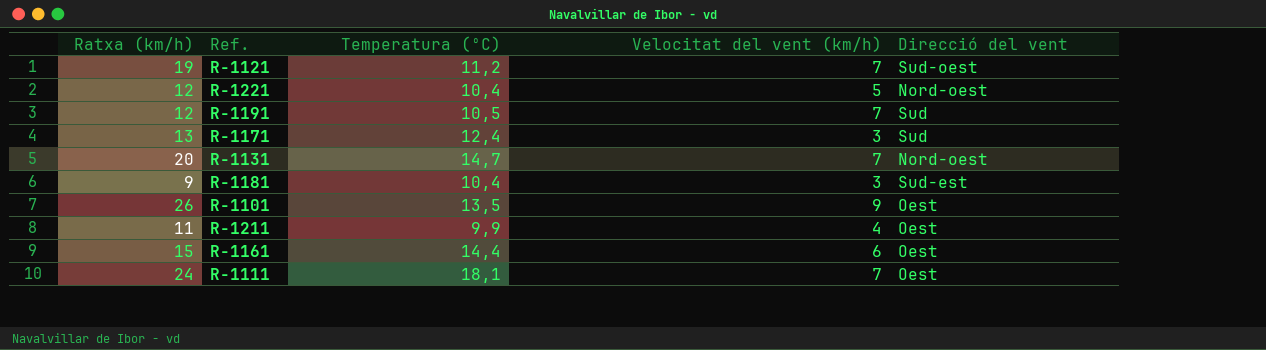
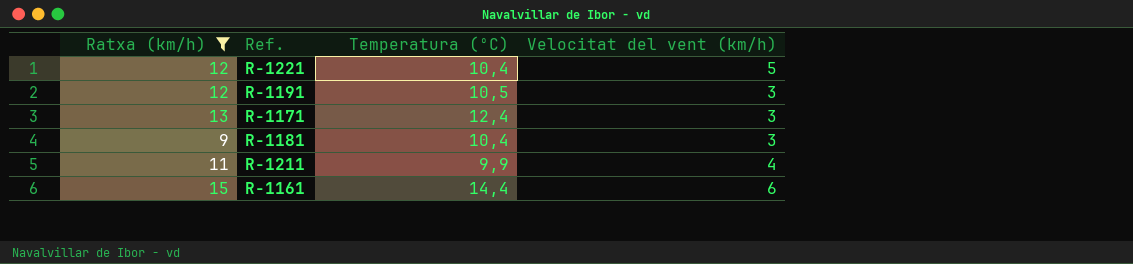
filter: none -> Ratxa (km/h) <= 15
column Direcció del vent | position: 5 -> none
R-1191 | Velocitat del vent (km/h): 7 -> 3

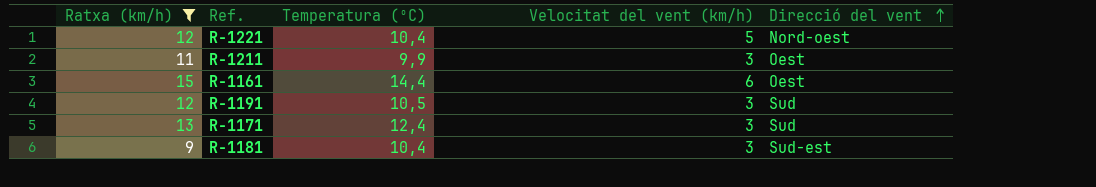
row order: none -> Direcció del vent ascending
column Direcció del vent | position: none -> 5
R-1211 | Velocitat del vent (km/h): 4 -> 3

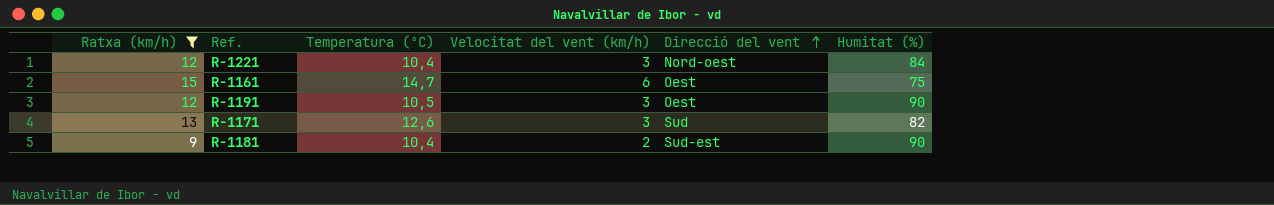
column Humitat (%) | position: none -> 6
row R-1211: 11 | 9,9 | 3 | Oest -> none
R-1221 | Velocitat del vent (km/h): 5 -> 3
R-1161 | Temperatura (ºC): 14,4 -> 14,7
R-1191 | Direcció del vent: Sud -> Oest
R-1171 | Temperatura (ºC): 12,4 -> 12,6
R-1181 | Velocitat del vent (km/h): 3 -> 2

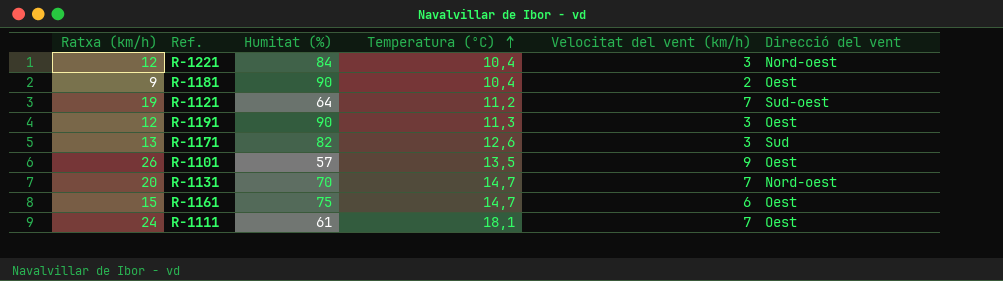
filter: Ratxa (km/h) <= 15 -> none
row order: Direcció del vent ascending -> Temperatura (ºC) ascending
column Humitat (%) | position: 6 -> 3
R-1181 | Direcció del vent: Sud-est -> Oest
R-1191 | Temperatura (ºC): 10,5 -> 11,3

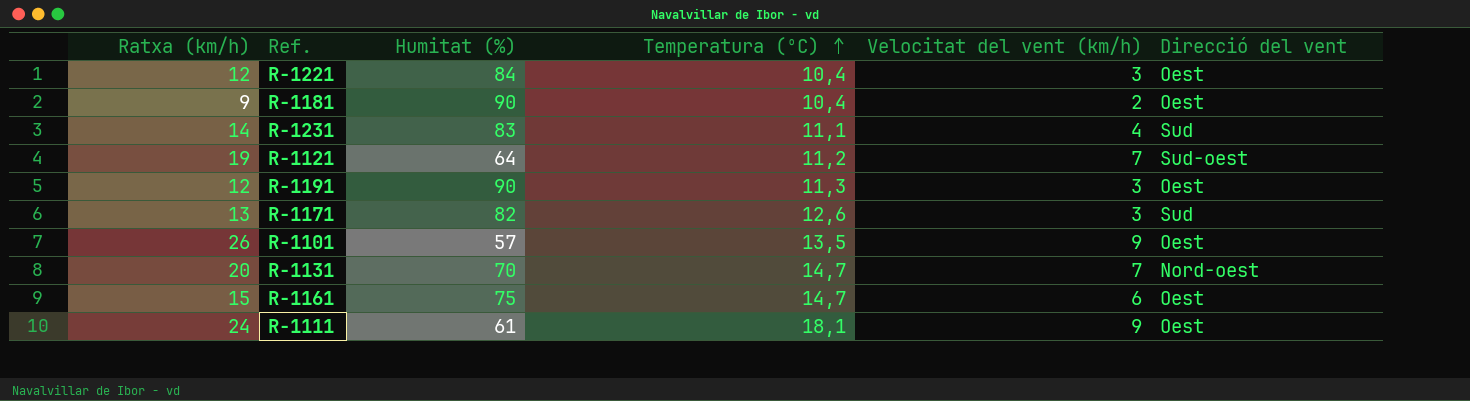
R-1221 | Direcció del vent: Nord-oest -> Oest
row R-1231: none -> 14 | 83 | 11,1 | 4 | Sud
R-1111 | Velocitat del vent (km/h): 7 -> 9

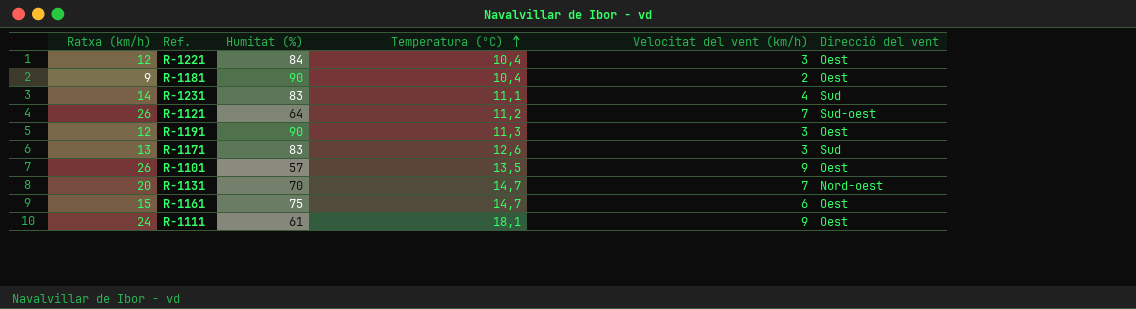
R-1121 | Ratxa (km/h): 19 -> 26
R-1171 | Humitat (%): 82 -> 83

